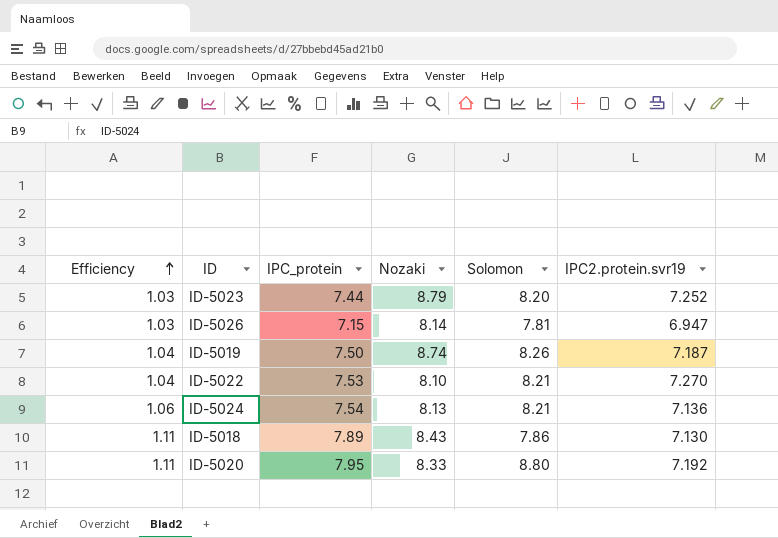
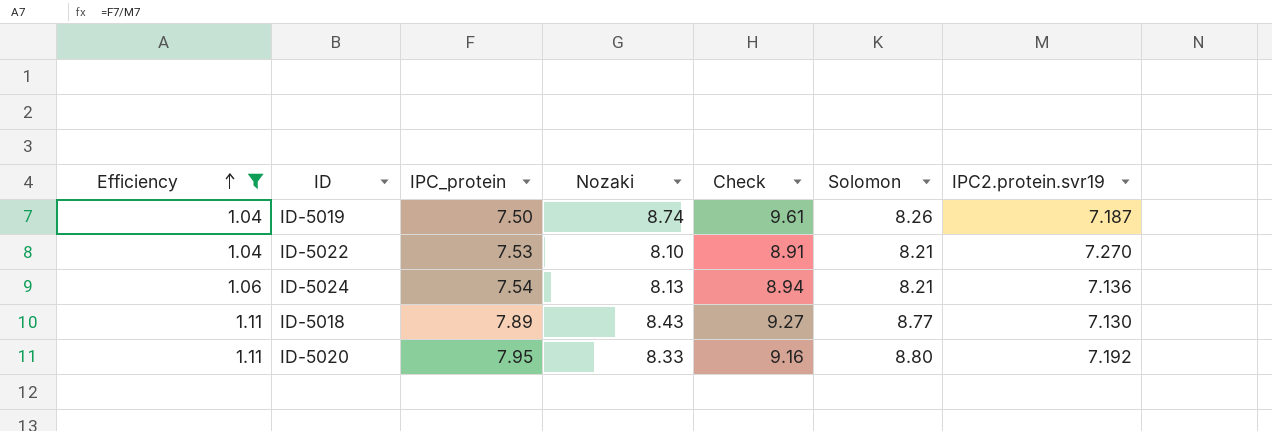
filter: none -> Efficiency != 1.03
column Check | formula: none -> [Nozaki] * 1.1
ID-5018 | Solomon: 7.86 -> 8.77

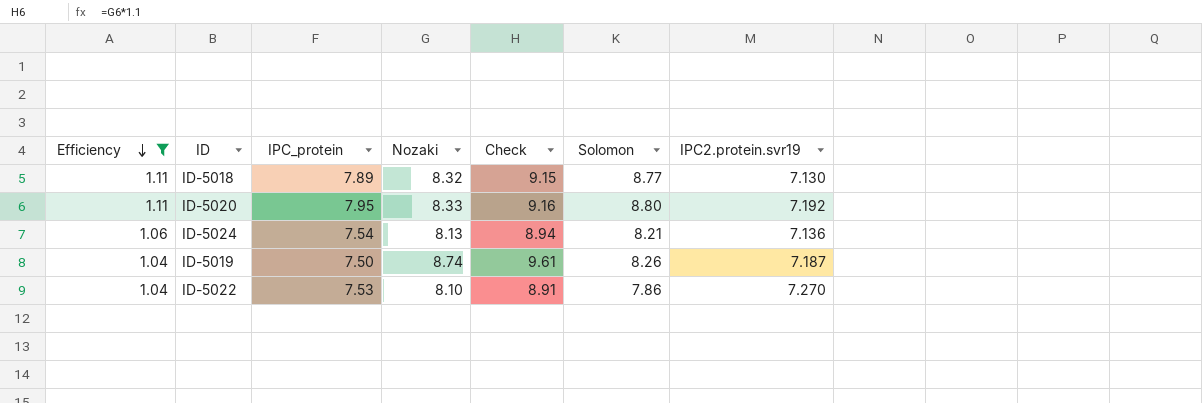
row order: Efficiency ascending -> Efficiency descending
ID-5018 | Nozaki: 8.43 -> 8.32
ID-5018 | Check: 9.27 -> 9.15
ID-5022 | Solomon: 8.21 -> 7.86

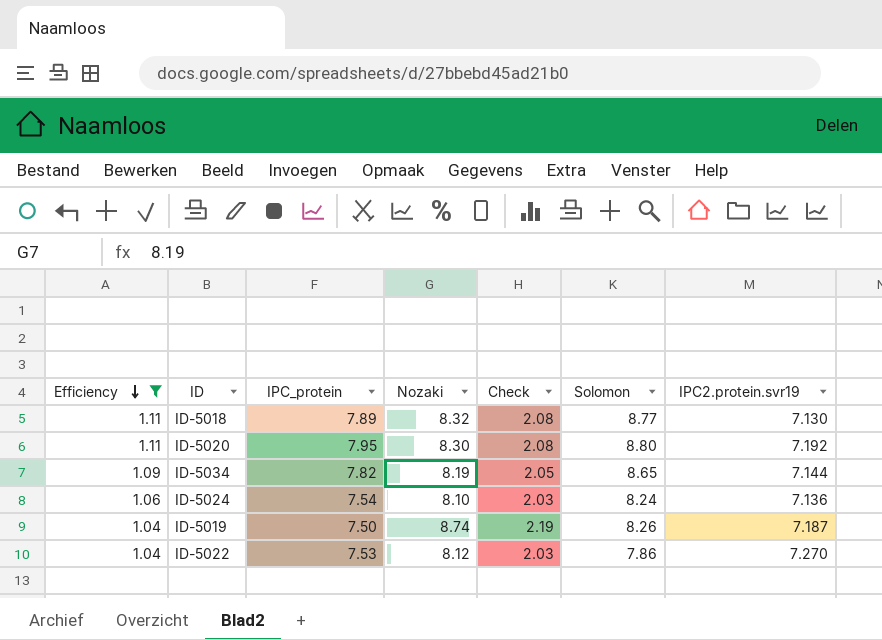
column Check | formula: [Nozaki] * 1.1 -> [Nozaki] * 0.25
ID-5020 | Nozaki: 8.33 -> 8.30
row ID-5034: none -> 1.09 | 7.82 | 8.19 | 2.05 | 8.65 | 7.144
ID-5024 | Nozaki: 8.13 -> 8.10
ID-5024 | Solomon: 8.21 -> 8.24
ID-5022 | Nozaki: 8.10 -> 8.12

